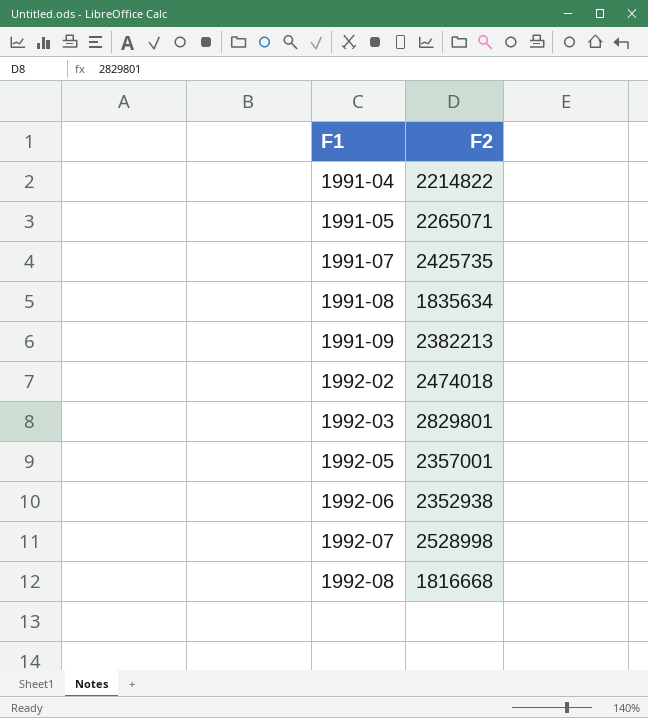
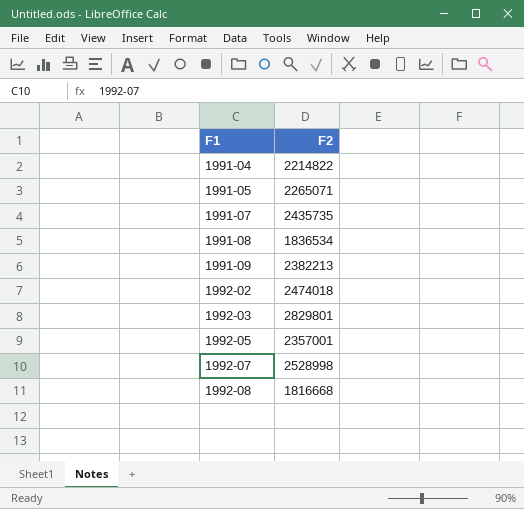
row 1992-06: 2352938 -> none
1991-07 | F2: 2425735 -> 2435735
1991-08 | F2: 1835634 -> 1836534

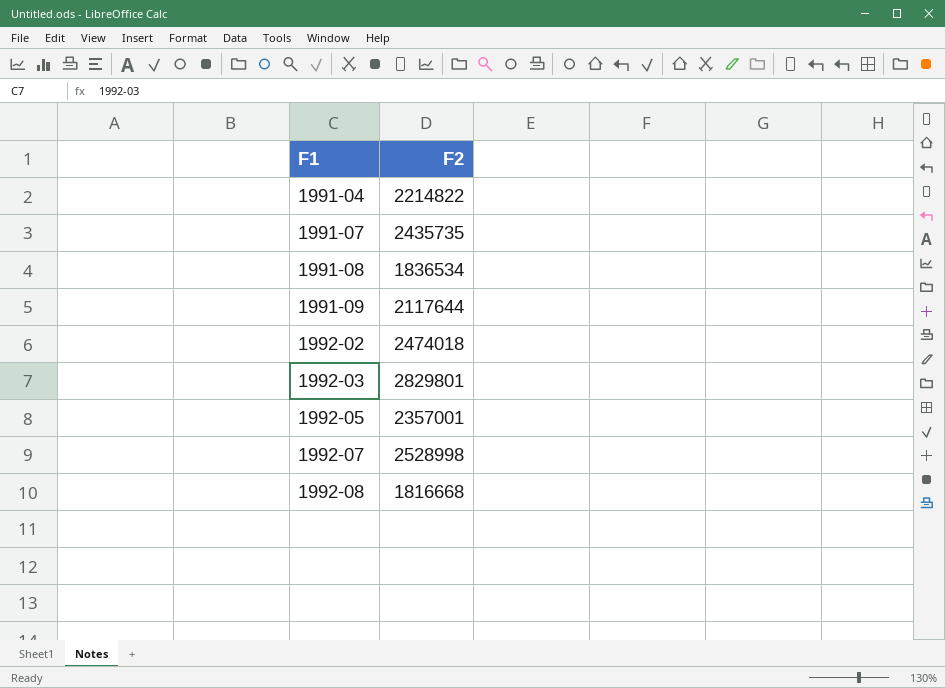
row 1991-05: 2265071 -> none
1991-09 | F2: 2382213 -> 2117644

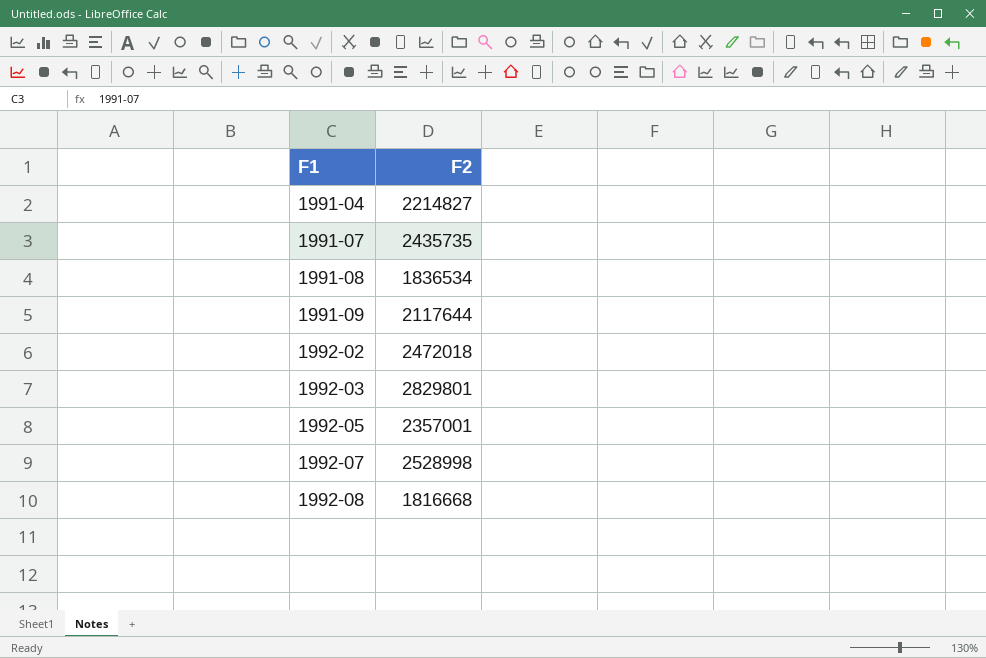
1991-04 | F2: 2214822 -> 2214827
1992-02 | F2: 2474018 -> 2472018

